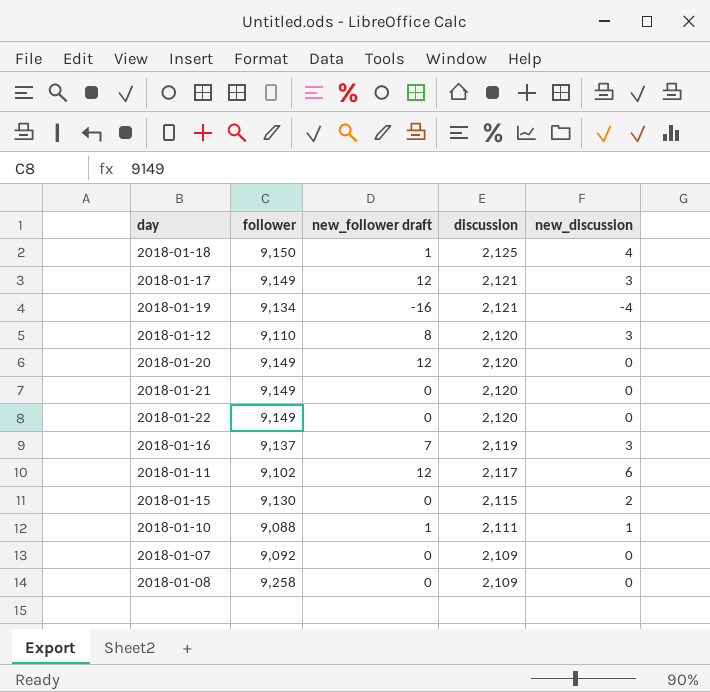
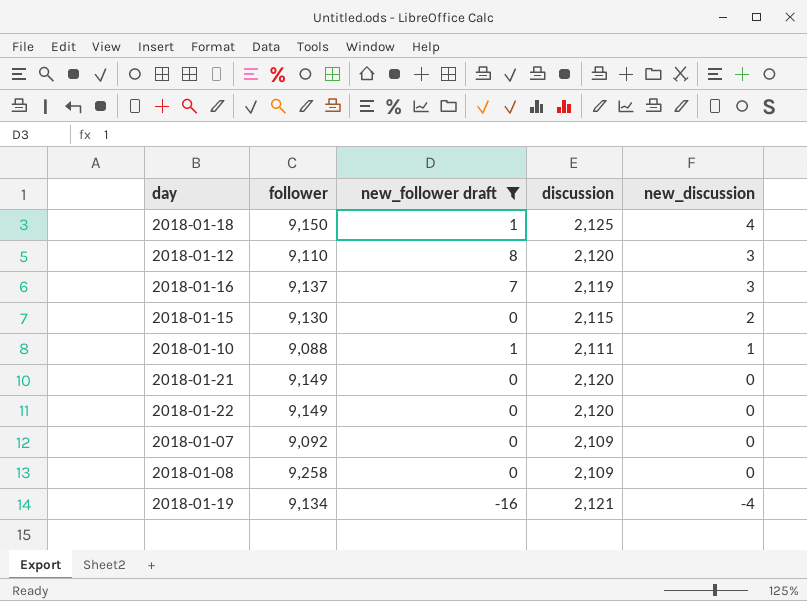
filter: none -> new_follower draft != 12
row order: discussion descending -> new_discussion descending

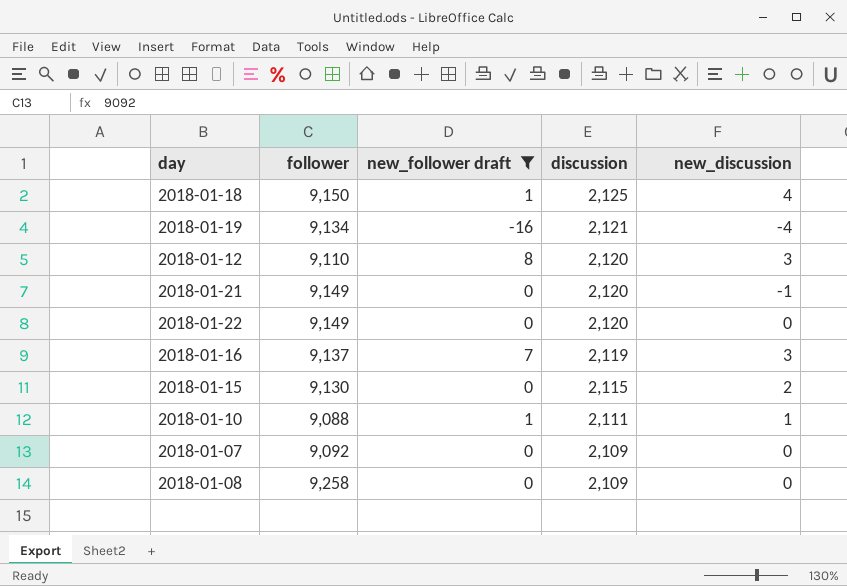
row order: new_discussion descending -> discussion descending
2018-01-21 | new_discussion: 0 -> -1

